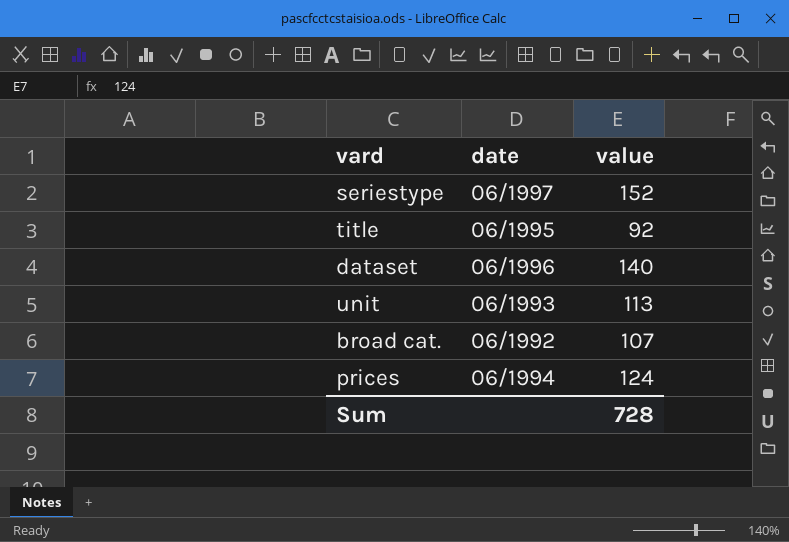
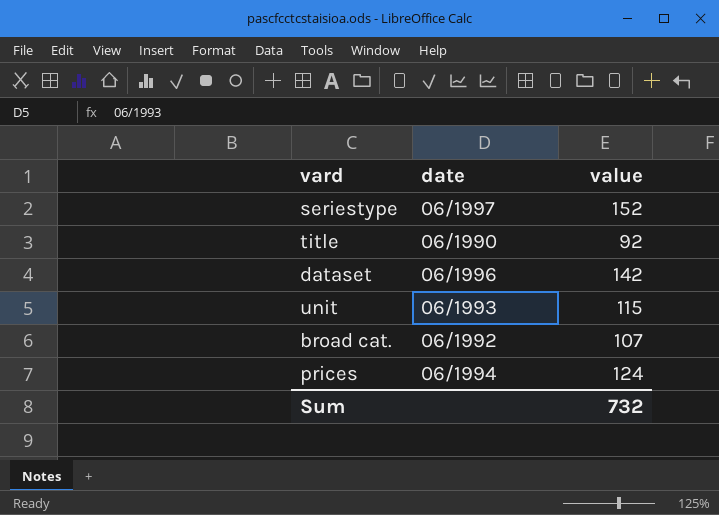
title | date: 06/1995 -> 06/1990
dataset | value: 140 -> 142
unit | value: 113 -> 115
Sum | value: 728 -> 732

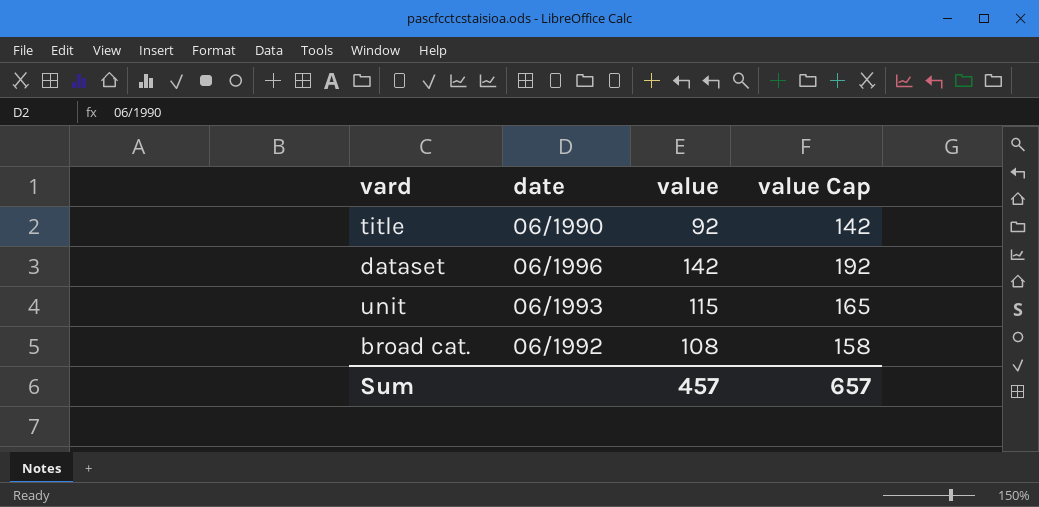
column value Cap | formula: none -> [value] + 50
row seriestype: 06/1997 | 152 -> none
row prices: 06/1994 | 124 -> none
broad cat. | value: 107 -> 108
Sum | value: 732 -> 457

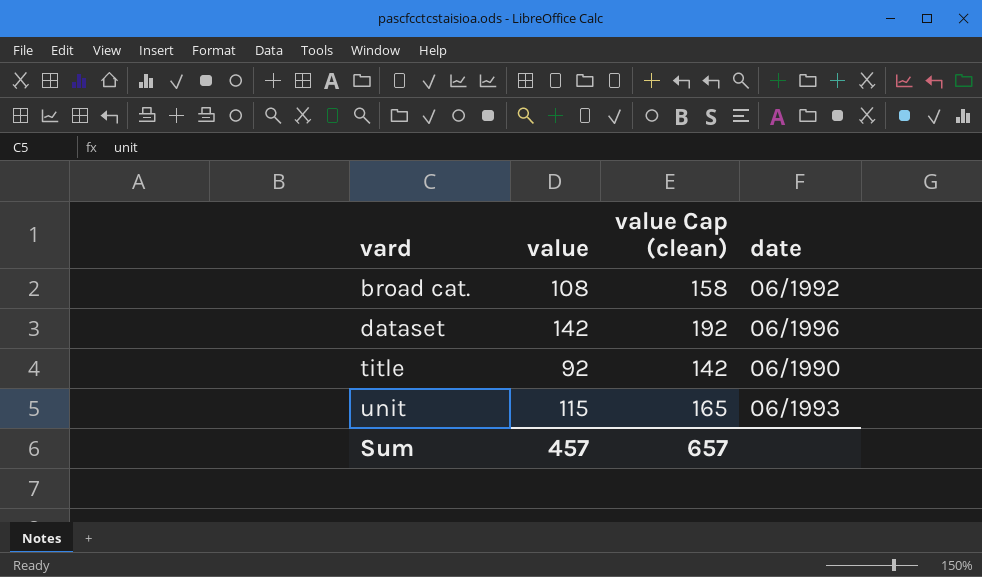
row order: none -> vard ascending
column name: value Cap -> value Cap (clean)
column date | position: 2 -> 4

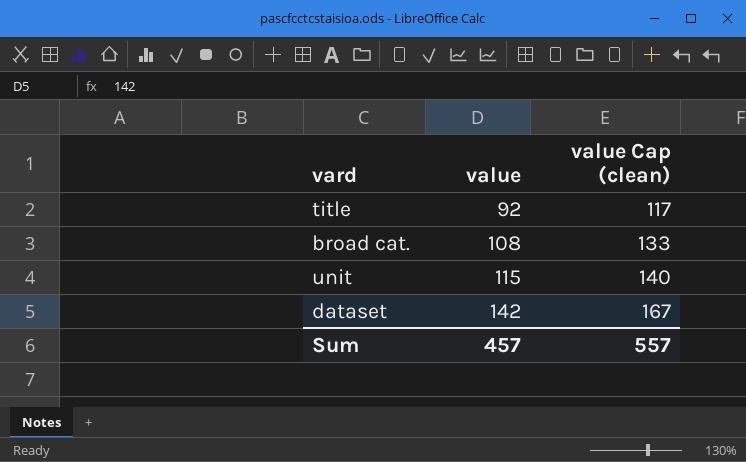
row order: vard ascending -> value ascending
column date | position: 4 -> none
column value Cap (clean) | formula: [value] + 50 -> [value] + 25
Sum | value Cap (clean): 657 -> 557

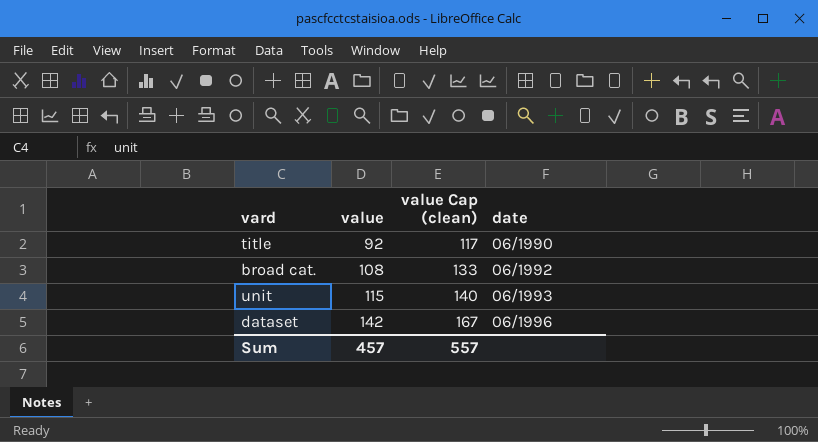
column date | position: none -> 4

